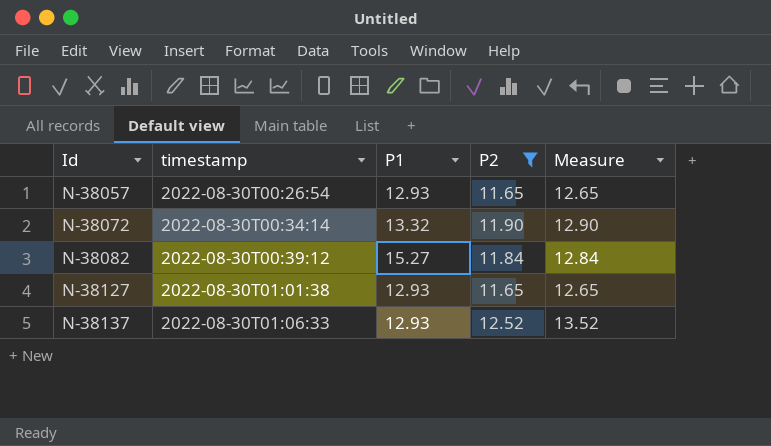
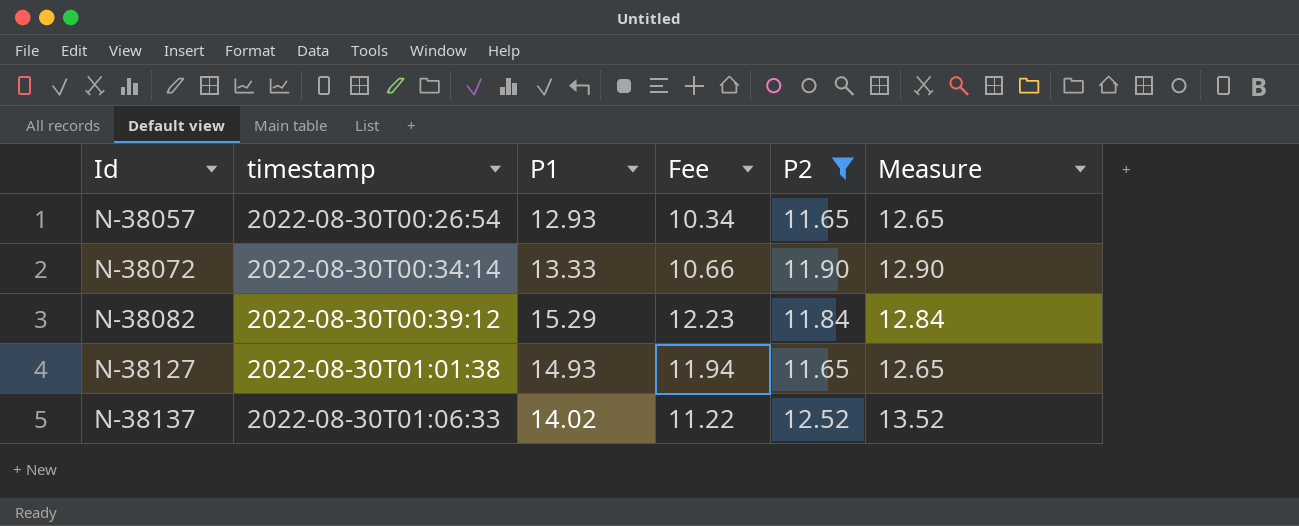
column Fee | formula: none -> [P1] * 0.8
N-38072 | P1: 13.32 -> 13.33
N-38082 | P1: 15.27 -> 15.29
N-38127 | P1: 12.93 -> 14.93
N-38137 | P1: 12.93 -> 14.02

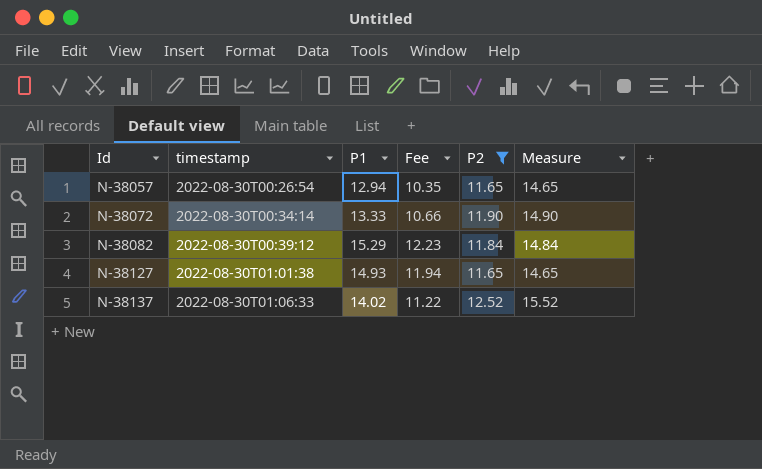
column Measure | formula: [P2] + 1 -> [P2] + 3
N-38057 | P1: 12.93 -> 12.94
N-38057 | Fee: 10.34 -> 10.35

